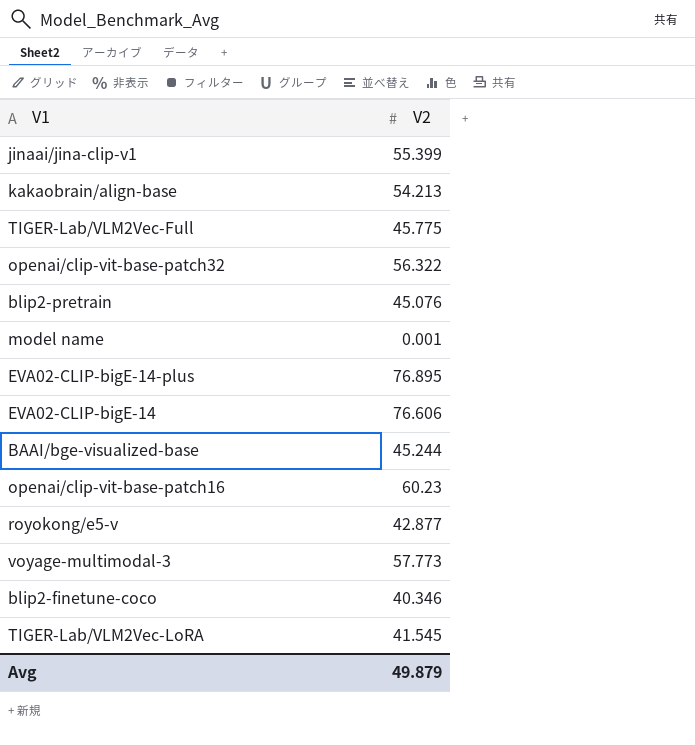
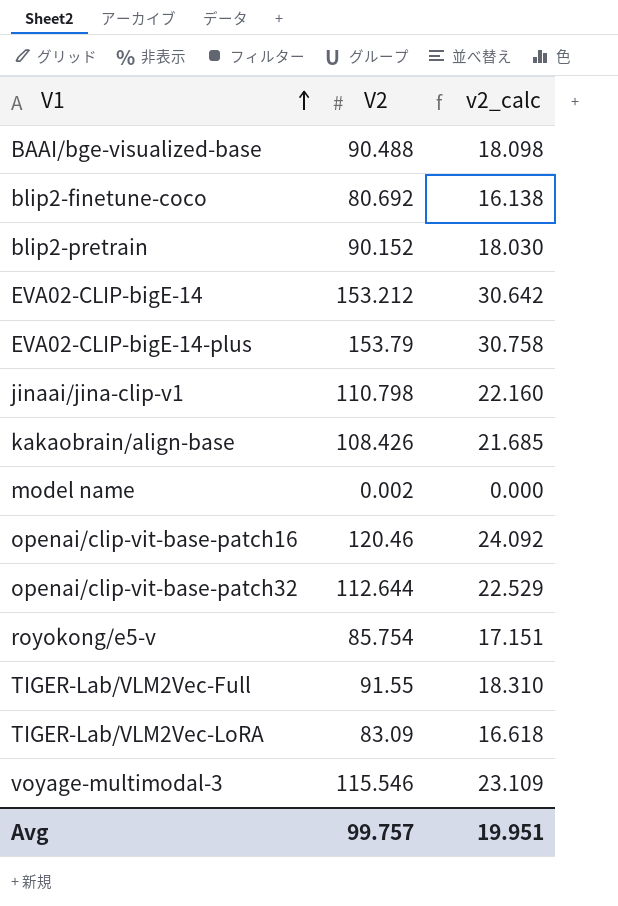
row order: none -> V1 ascending
column v2_calc | formula: none -> [V2] * 0.2
BAAI/bge-visualized-base | V2: 45.244 -> 90.488
blip2-finetune-coco | V2: 40.346 -> 80.692
blip2-pretrain | V2: 45.076 -> 90.152
EVA02-CLIP-bigE-14 | V2: 76.606 -> 153.212
EVA02-CLIP-bigE-14-plus | V2: 76.895 -> 153.79
jinaai/jina-clip-v1 | V2: 55.399 -> 110.798
kakaobrain/align-base | V2: 54.213 -> 108.426
model name | V2: 0.001 -> 0.002
openai/clip-vit-base-patch16 | V2: 60.23 -> 120.46
openai/clip-vit-base-patch32 | V2: 56.322 -> 112.644
royokong/e5-v | V2: 42.877 -> 85.754
TIGER-Lab/VLM2Vec-Full | V2: 45.775 -> 91.55
TIGER-Lab/VLM2Vec-LoRA | V2: 41.545 -> 83.09
voyage-multimodal-3 | V2: 57.773 -> 115.546
Avg | V2: 49.879 -> 99.757

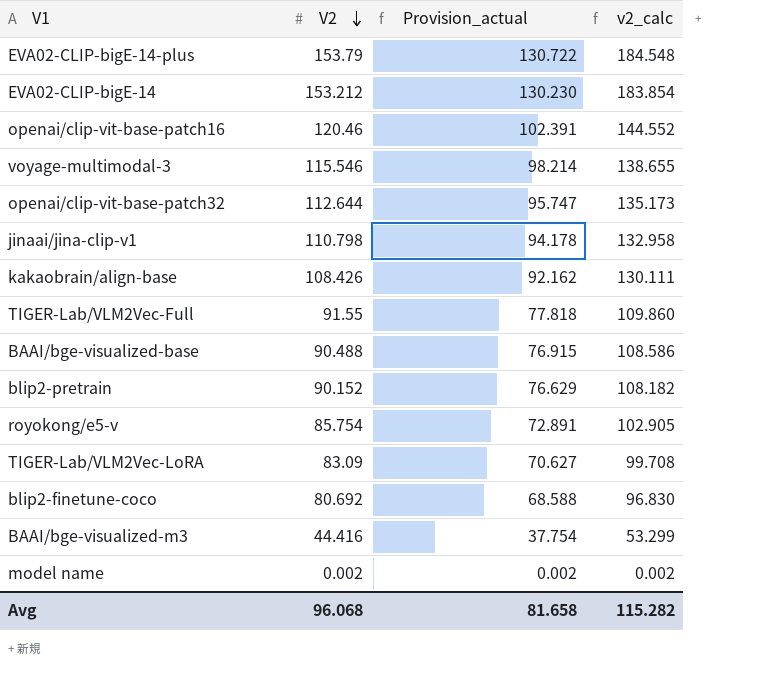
row order: V1 ascending -> V2 descending
column Provision_actual | formula: none -> [V2] * 0.85
column v2_calc | formula: [V2] * 0.2 -> [V2] * 1.2
row BAAI/bge-visualized-m3: none -> 44.416 | 37.754 | 53.299
Avg | V2: 99.757 -> 96.068
Avg | v2_calc: 19.951 -> 115.282

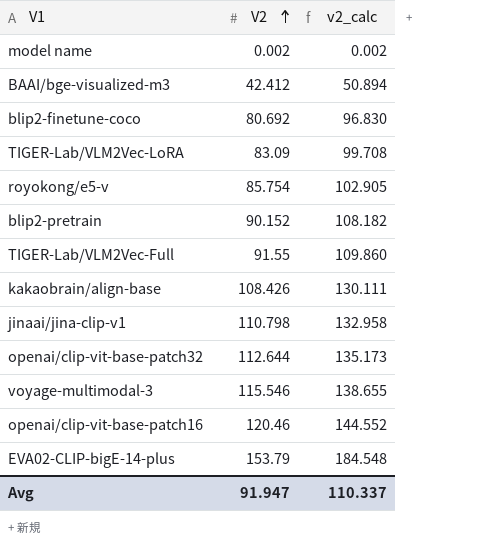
row order: V2 descending -> V2 ascending
column Provision_actual | formula: [V2] * 0.85 -> none
row EVA02-CLIP-bigE-14: 153.212 | 130.230 | 183.854 -> none
row BAAI/bge-visualized-base: 90.488 | 76.915 | 108.586 -> none
BAAI/bge-visualized-m3 | V2: 44.416 -> 42.412
BAAI/bge-visualized-m3 | v2_calc: 53.299 -> 50.894
Avg | V2: 96.068 -> 91.947
Avg | v2_calc: 115.282 -> 110.337

